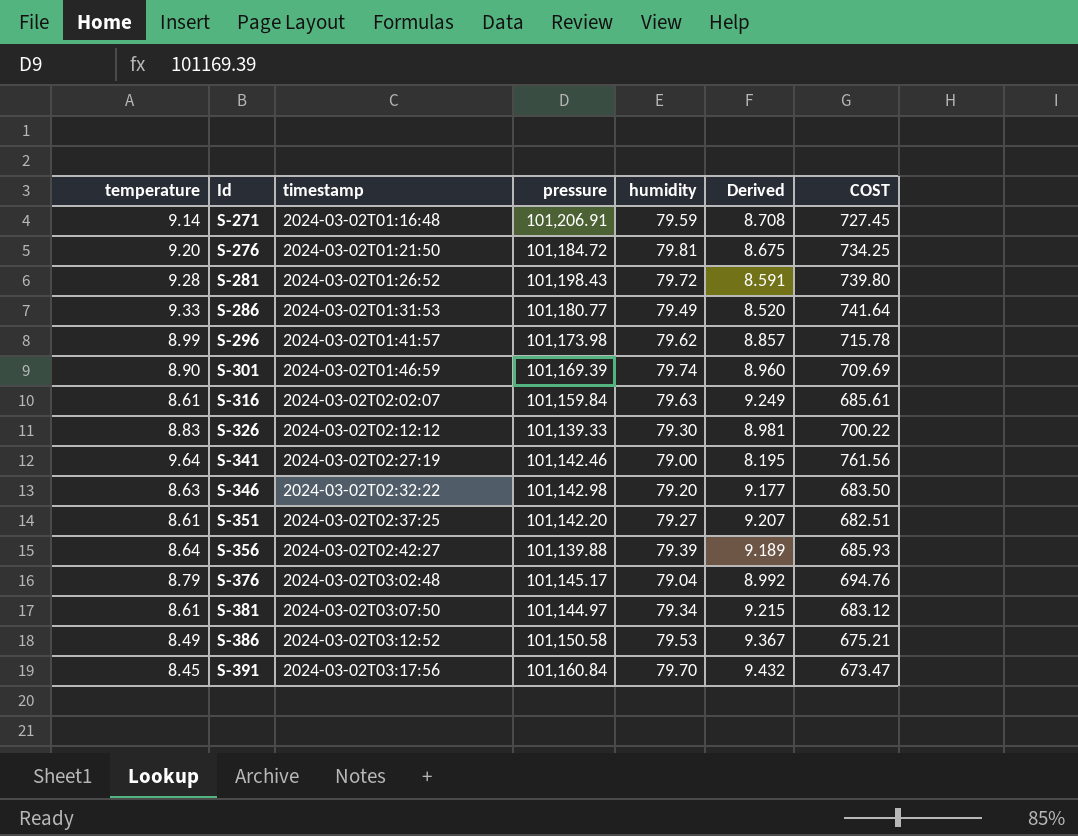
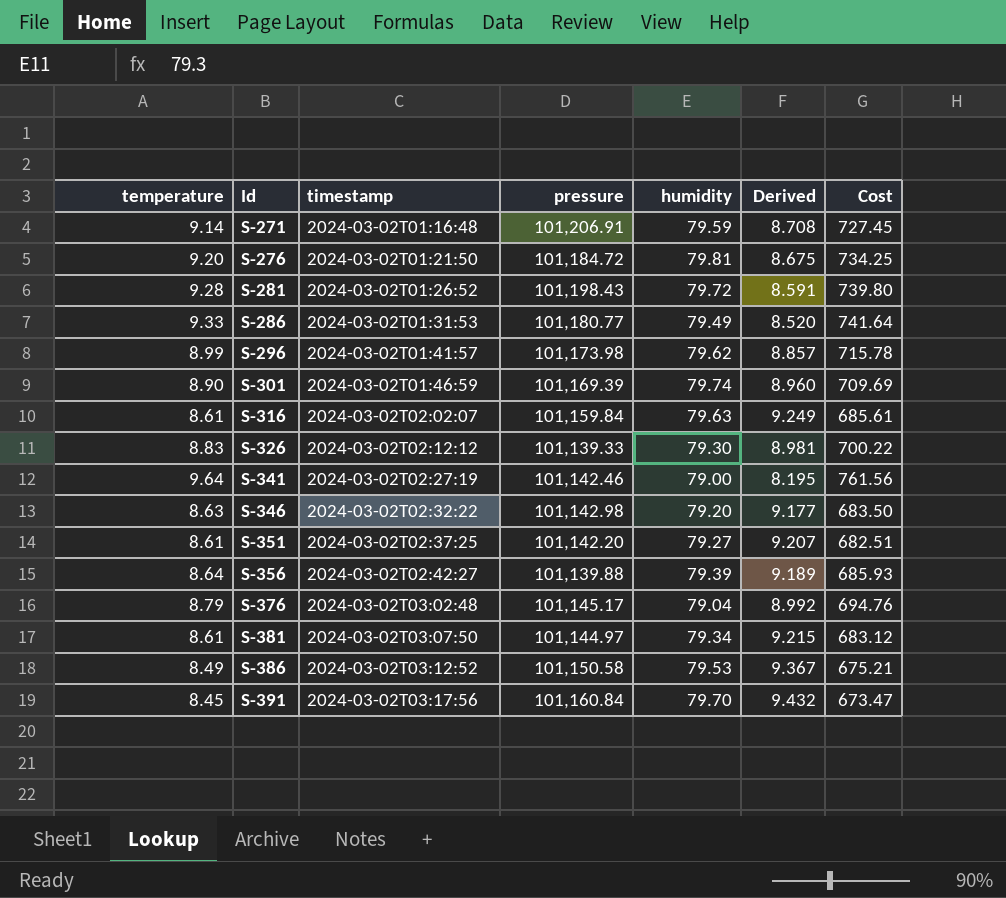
column name: COST -> Cost

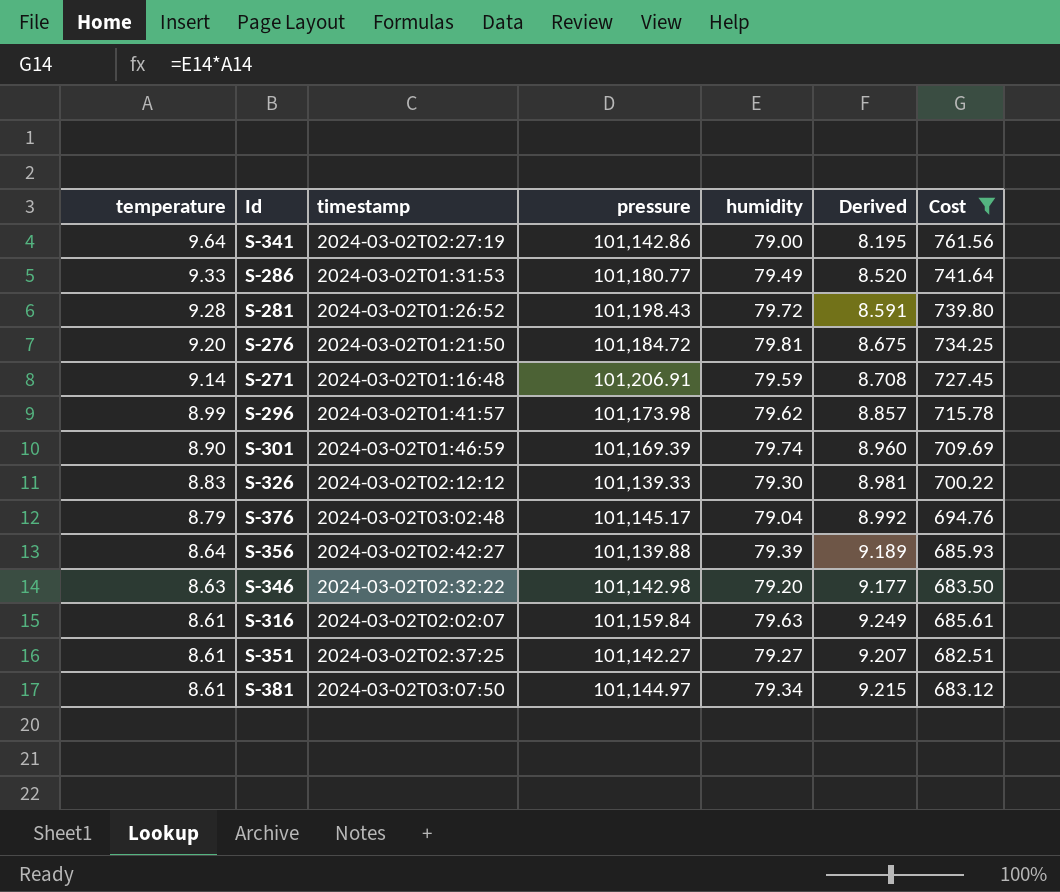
filter: none -> Cost >= 682.51
row order: Id ascending -> temperature descending
S-341 | pressure: 101,142.46 -> 101,142.86
S-351 | pressure: 101,142.20 -> 101,142.27

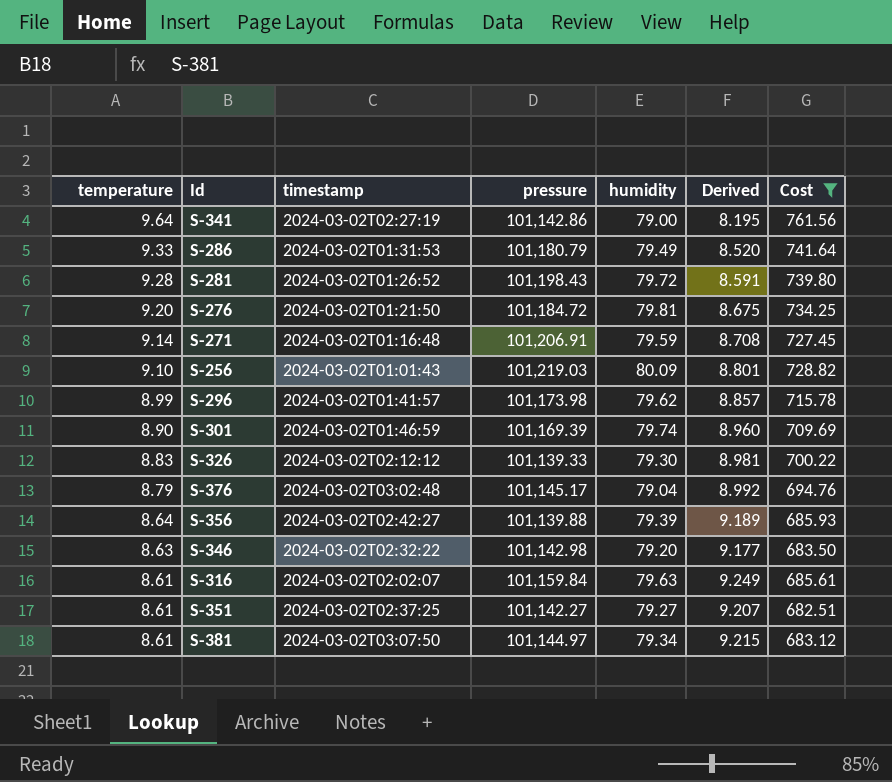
S-286 | pressure: 101,180.77 -> 101,180.79
row S-256: none -> 9.10 | 2024-03-02T01:01:43 | 101,219.03 | 80.09 | 8.801 | 728.82

